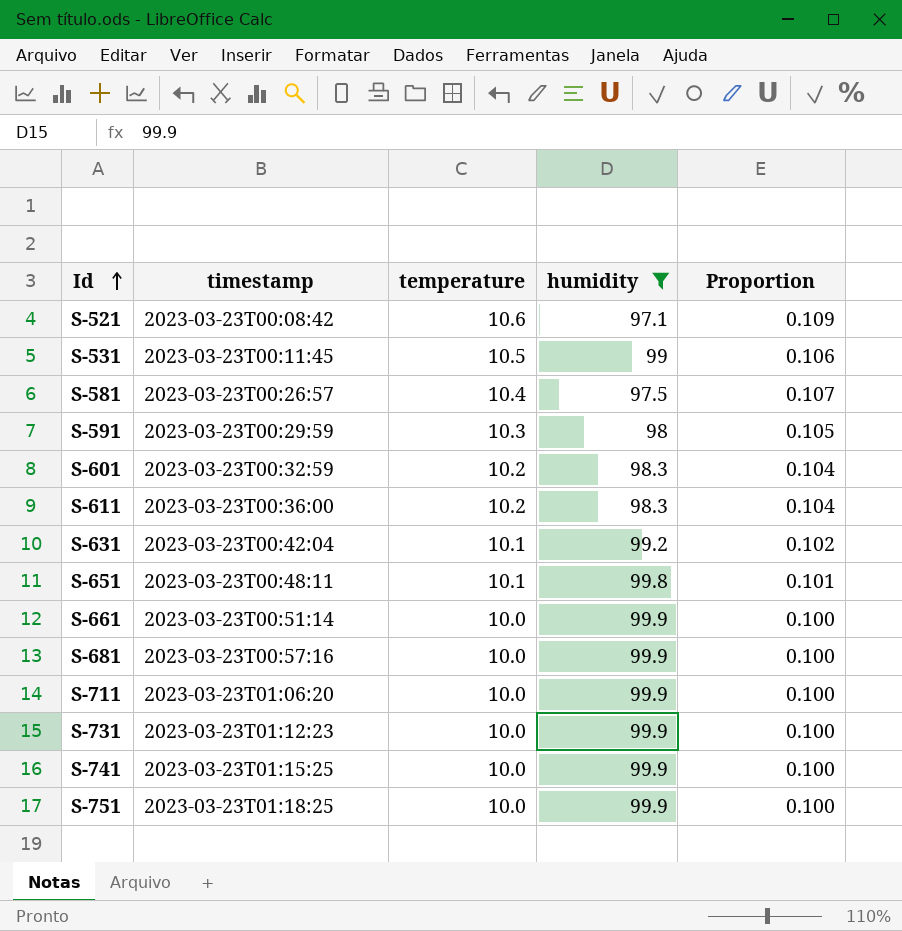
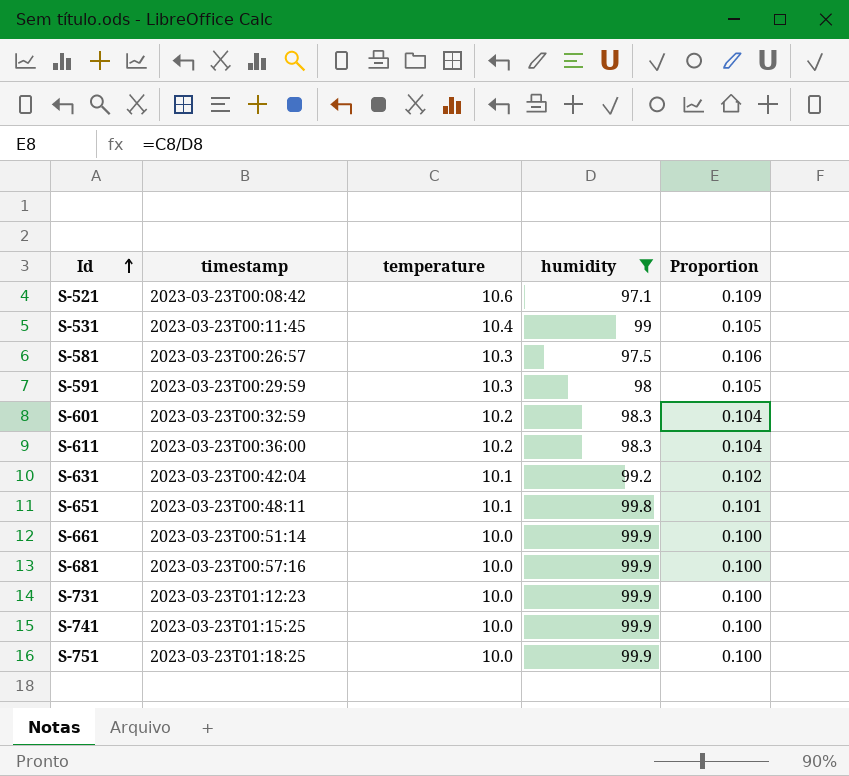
row S-711: 2023-03-23T01:06:20 | 10.0 | 99.9 | 0.100 -> none
S-531 | temperature: 10.5 -> 10.4
S-531 | Proportion: 0.106 -> 0.105
S-581 | temperature: 10.4 -> 10.3
S-581 | Proportion: 0.107 -> 0.106

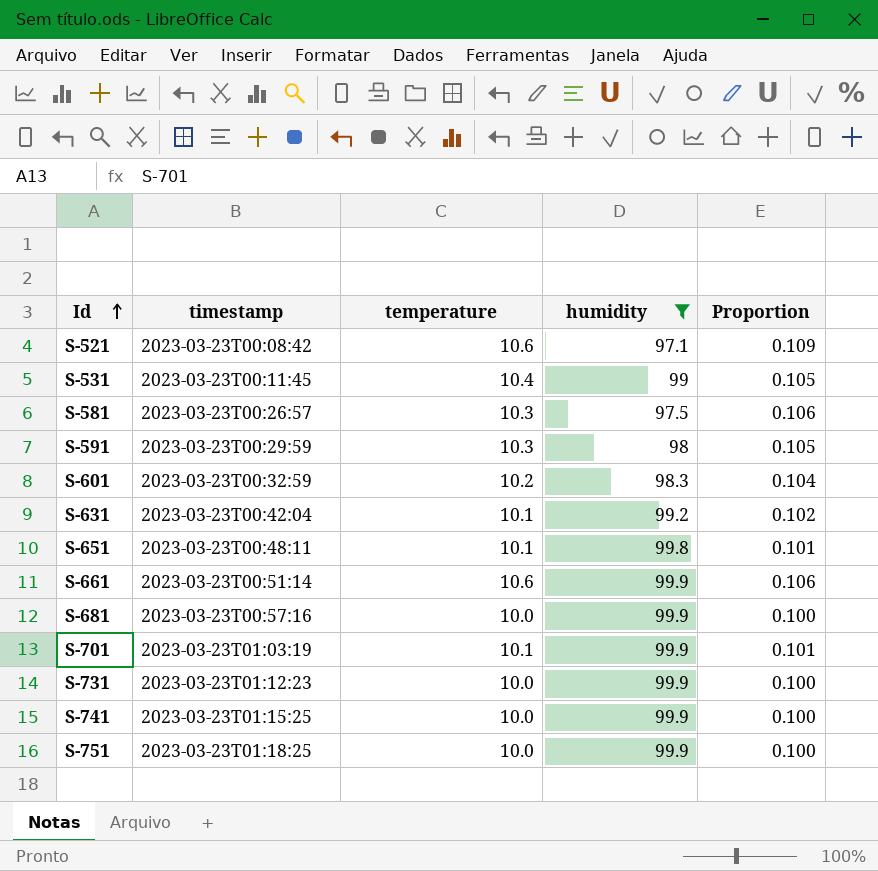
row S-611: 2023-03-23T00:36:00 | 10.2 | 98.3 | 0.104 -> none
S-661 | temperature: 10.0 -> 10.6
S-661 | Proportion: 0.100 -> 0.106
row S-701: none -> 2023-03-23T01:03:19 | 10.1 | 99.9 | 0.101

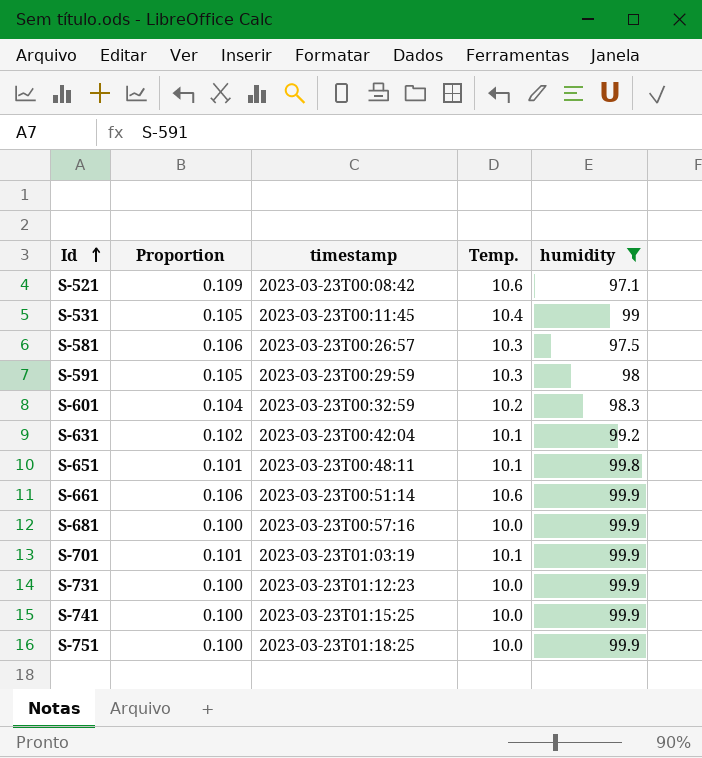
column Proportion | position: 5 -> 2
column name: temperature -> Temp.

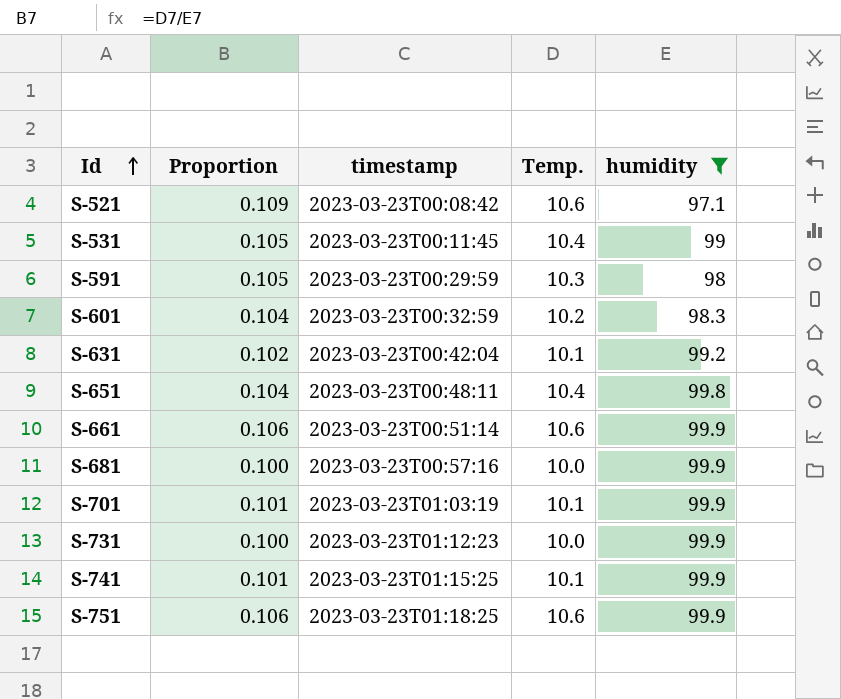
row S-581: 0.106 | 2023-03-23T00:26:57 | 10.3 | 97.5 -> none
S-651 | Proportion: 0.101 -> 0.104
S-651 | Temp.: 10.1 -> 10.4
S-741 | Proportion: 0.100 -> 0.101
S-741 | Temp.: 10.0 -> 10.1
S-751 | Proportion: 0.100 -> 0.106
S-751 | Temp.: 10.0 -> 10.6

